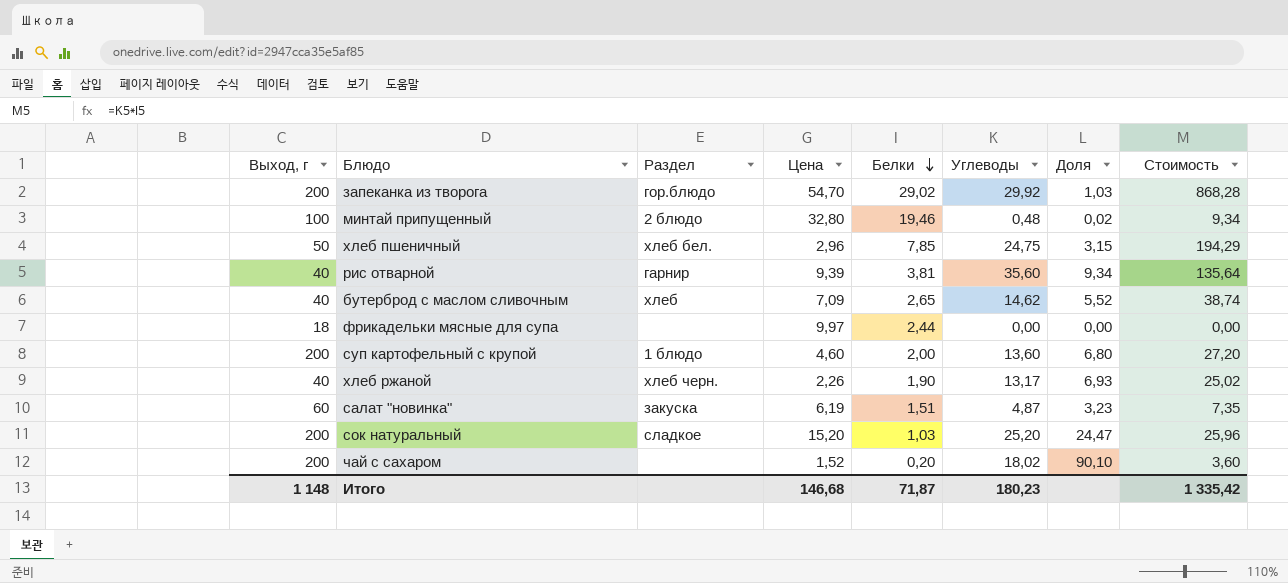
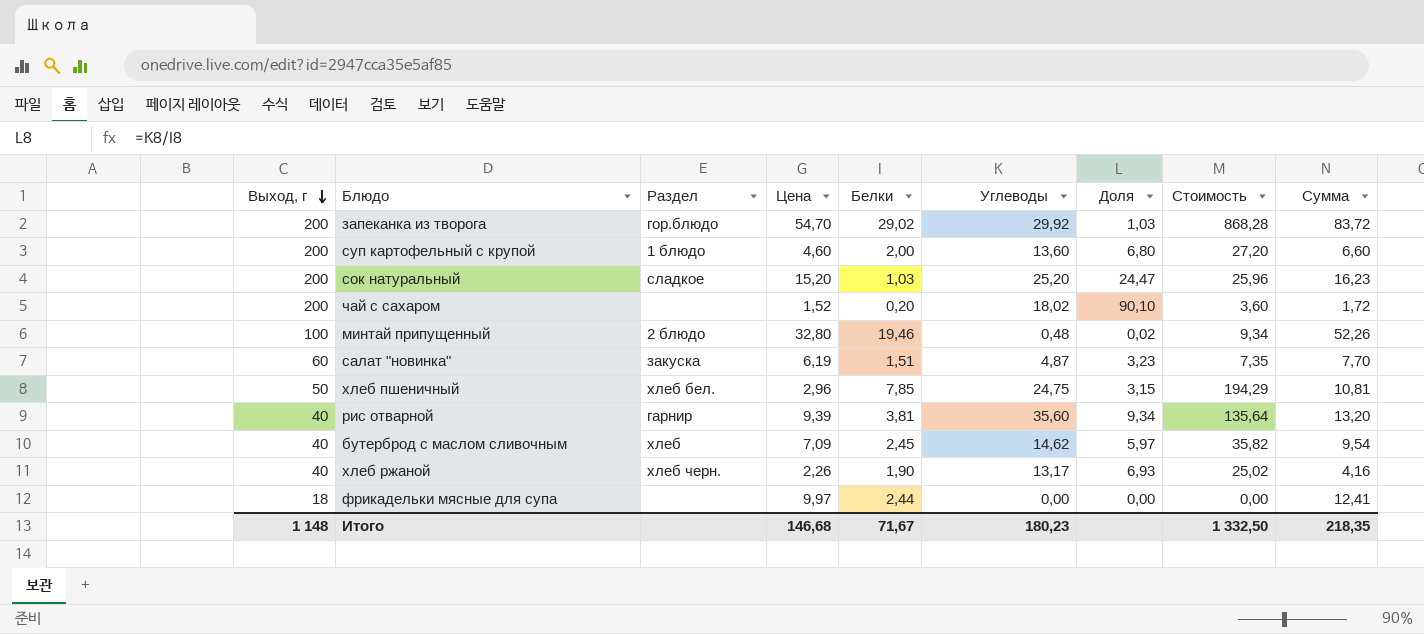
row order: Белки descending -> Выход, г descending
column Сумма | formula: none -> [Цена] + [Белки]
бутерброд с маслом сливочным | Белки: 2,65 -> 2,45
бутерброд с маслом сливочным | Доля: 5,52 -> 5,97
бутерброд с маслом сливочным | Стоимость: 38,74 -> 35,82
Итого | Белки: 71,87 -> 71,67
Итого | Стоимость: 1 335,42 -> 1 332,50

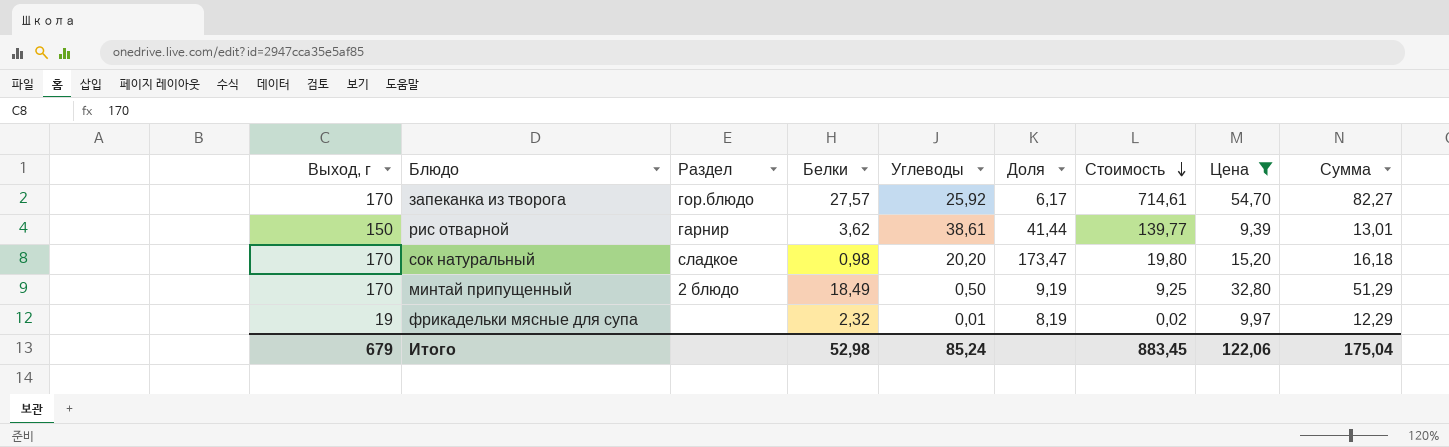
filter: none -> Цена >= 9,39
row order: Выход, г descending -> Стоимость descending
column Доля | formula: [Углеводы] / [Белки] -> [Выход, г] / [Белки]
column Цена | position: 4 -> 8
запеканка из творога | Выход, г: 200 -> 170
запеканка из творога | Белки: 29,02 -> 27,57
запеканка из творога | Углеводы: 29,92 -> 25,92
запеканка из творога | Стоимость: 868,28 -> 714,61
запеканка из творога | Сумма: 83,72 -> 82,27
рис отварной | Выход, г: 40 -> 150
рис отварной | Белки: 3,81 -> 3,62
рис отварной | Углеводы: 35,60 -> 38,61
рис отварной | Стоимость: 135,64 -> 139,77
рис отварной | Сумма: 13,20 -> 13,01
сок натуральный | Выход, г: 200 -> 170
сок натуральный | Белки: 1,03 -> 0,98
сок натуральный | Углеводы: 25,20 -> 20,20
сок натуральный | Стоимость: 25,96 -> 19,80
сок натуральный | Сумма: 16,23 -> 16,18
минтай припущенный | Выход, г: 100 -> 170
минтай припущенный | Белки: 19,46 -> 18,49
минтай припущенный | Углеводы: 0,48 -> 0,50
минтай припущенный | Стоимость: 9,34 -> 9,25
минтай припущенный | Сумма: 52,26 -> 51,29
фрикадельки мясные для супа | Выход, г: 18 -> 19
фрикадельки мясные для супа | Белки: 2,44 -> 2,32
фрикадельки мясные для супа | Углеводы: 0,00 -> 0,01
фрикадельки мясные для супа | Стоимость: 0,00 -> 0,02
фрикадельки мясные для супа | Сумма: 12,41 -> 12,29
Итого | Выход, г: 1 148 -> 679
Итого | Белки: 71,67 -> 52,98
Итого | Углеводы: 180,23 -> 85,24
Итого | Стоимость: 1 332,50 -> 883,45
Итого | Цена: 146,68 -> 122,06
Итого | Сумма: 218,35 -> 175,04

